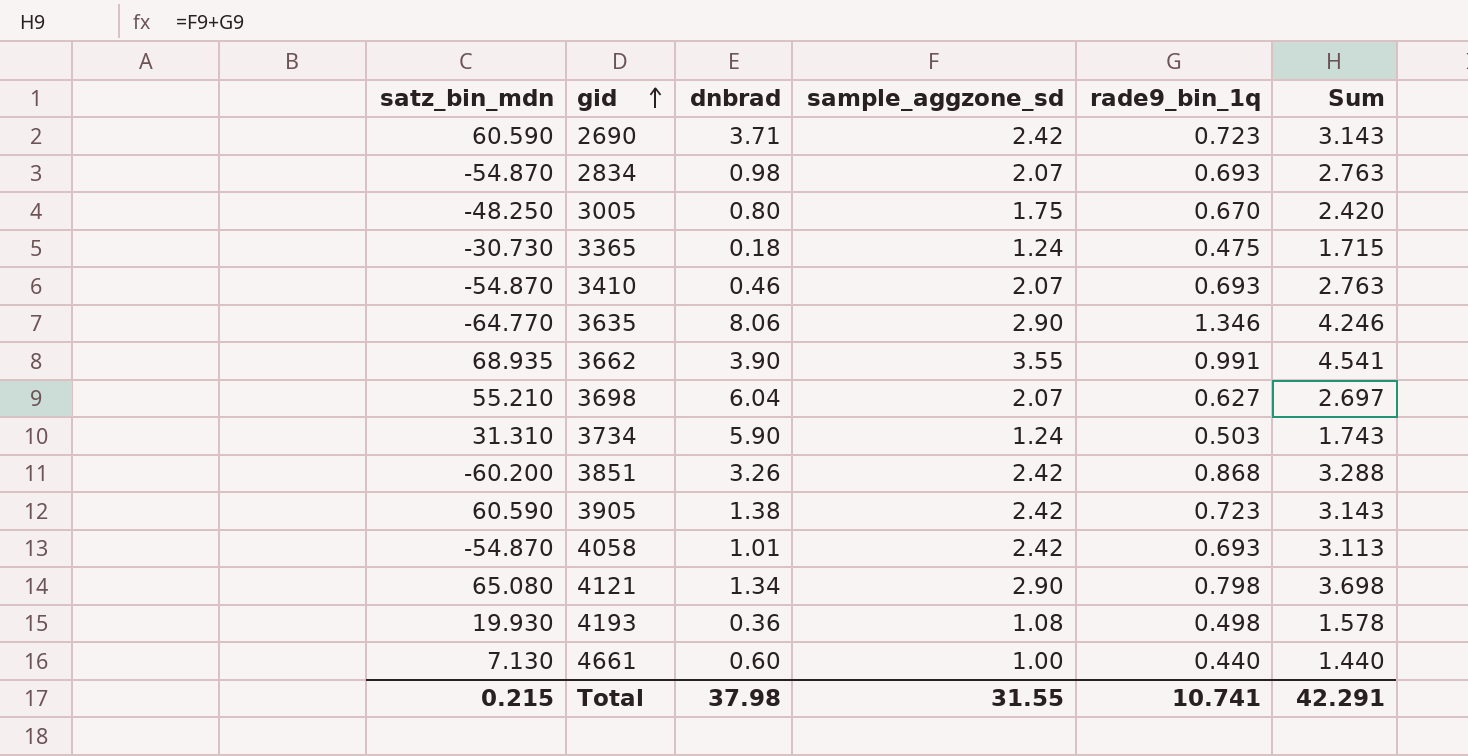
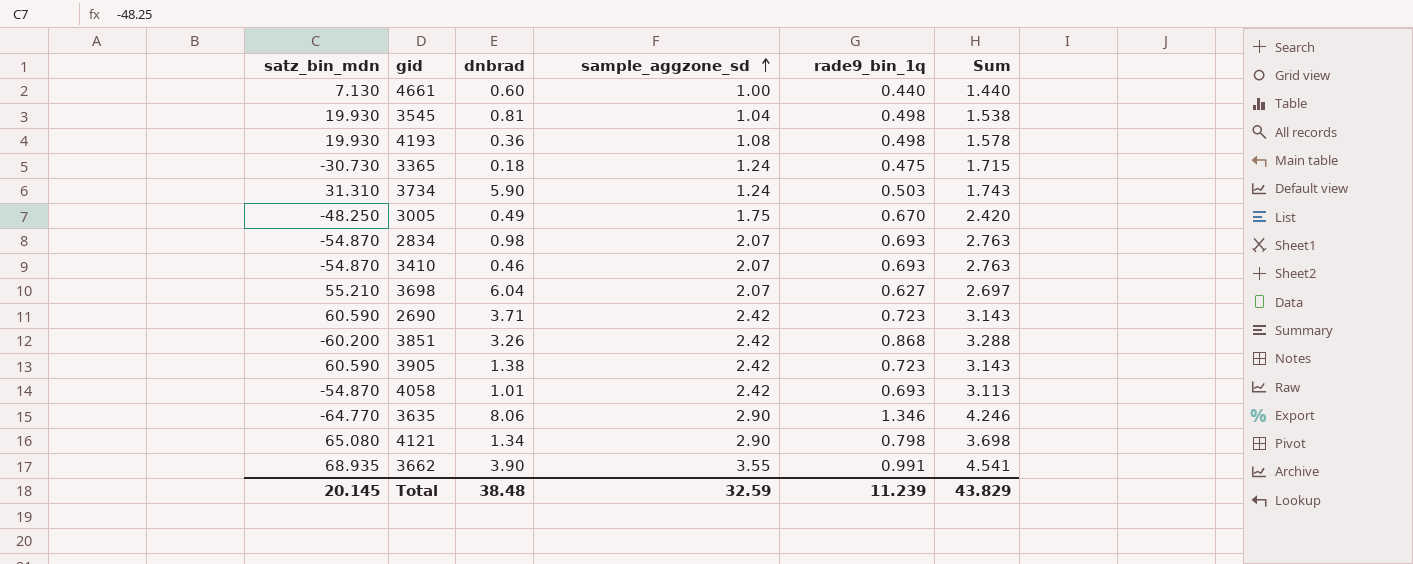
row order: gid ascending -> sample_aggzone_sd ascending
row 3545: none -> 19.930 | 0.81 | 1.04 | 0.498 | 1.538
3005 | dnbrad: 0.80 -> 0.49
Total | satz_bin_mdn: 0.215 -> 20.145
Total | dnbrad: 37.98 -> 38.48
Total | sample_aggzone_sd: 31.55 -> 32.59
Total | rade9_bin_1q: 10.741 -> 11.239
Total | Sum: 42.291 -> 43.829

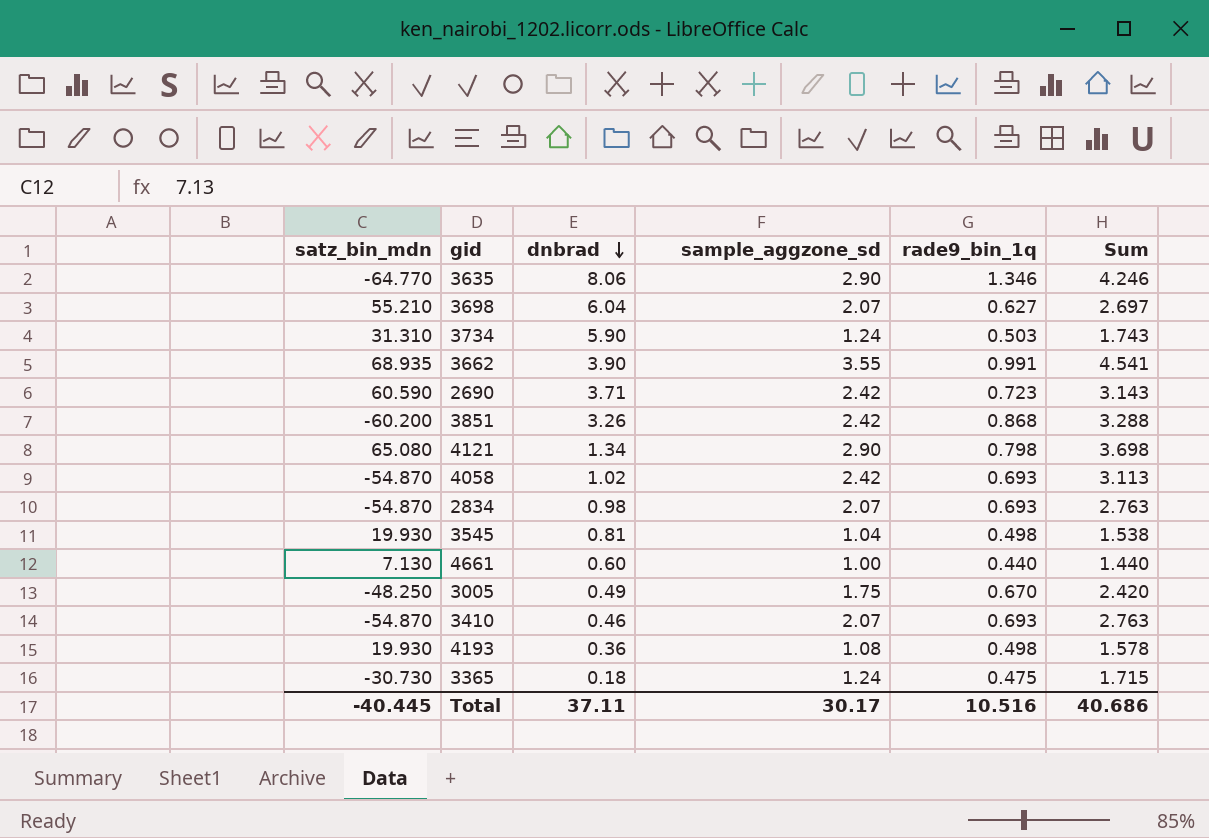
row order: sample_aggzone_sd ascending -> dnbrad descending
row 3905: 60.590 | 1.38 | 2.42 | 0.723 | 3.143 -> none
4058 | dnbrad: 1.01 -> 1.02
Total | satz_bin_mdn: 20.145 -> -40.445
Total | dnbrad: 38.48 -> 37.11
Total | sample_aggzone_sd: 32.59 -> 30.17
Total | rade9_bin_1q: 11.239 -> 10.516
Total | Sum: 43.829 -> 40.686

